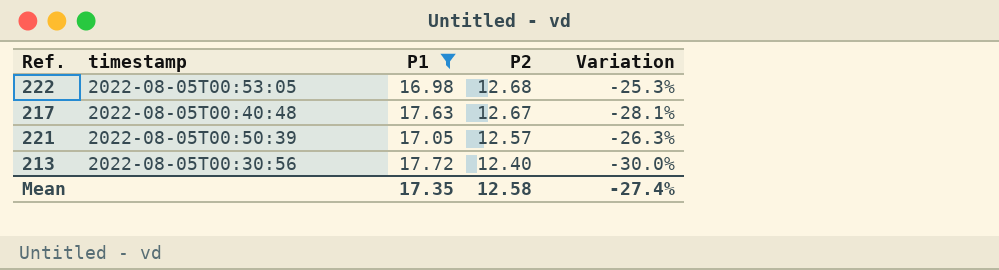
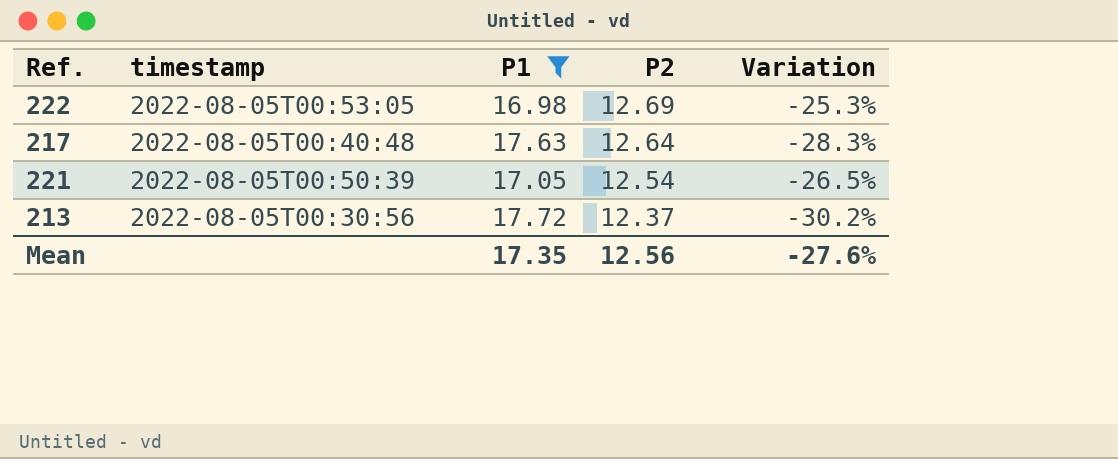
222 | P2: 12.68 -> 12.69
217 | P2: 12.67 -> 12.64
217 | Variation: -28.1% -> -28.3%
221 | P2: 12.57 -> 12.54
221 | Variation: -26.3% -> -26.5%
213 | P2: 12.40 -> 12.37
213 | Variation: -30.0% -> -30.2%
Mean | P2: 12.58 -> 12.56
Mean | Variation: -27.4% -> -27.6%

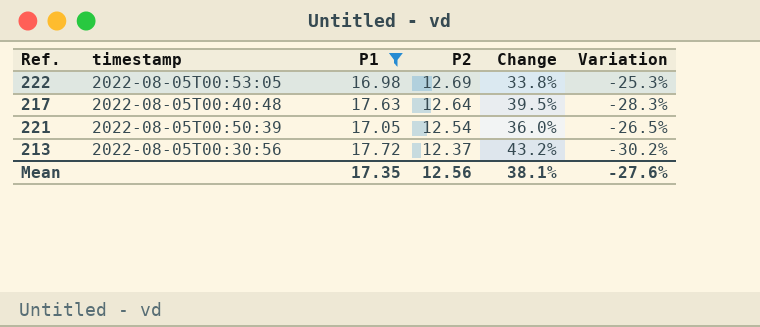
column Change | formula: none -> ([P1] - [P2]) / [P2]

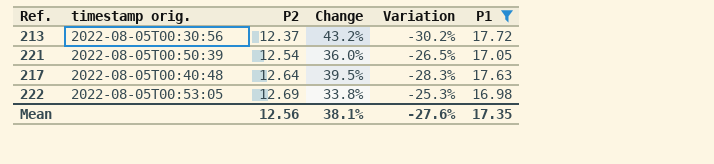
row order: P2 descending -> P2 ascending
column name: timestamp -> timestamp orig.
column P1 | position: 3 -> 6

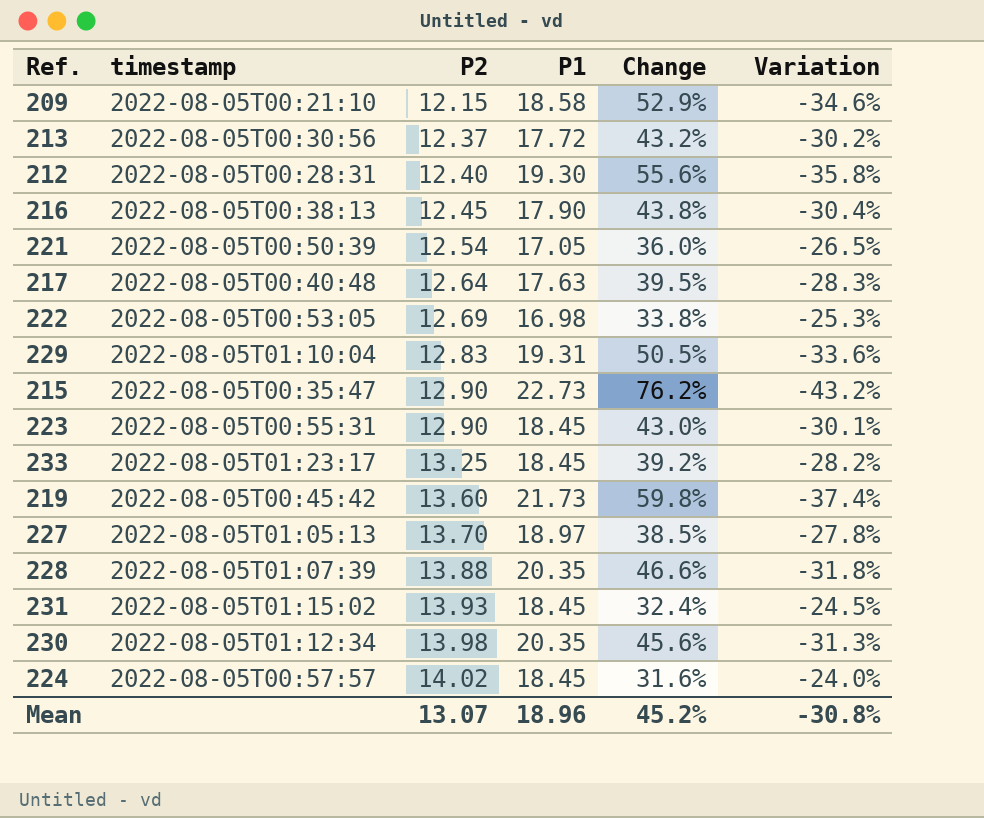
filter: P1 <= 17.72 -> none
column name: timestamp orig. -> timestamp
column P1 | position: 6 -> 4
Mean | P2: 12.56 -> 13.07
Mean | P1: 17.35 -> 18.96
Mean | Change: 38.1% -> 45.2%
Mean | Variation: -27.6% -> -30.8%

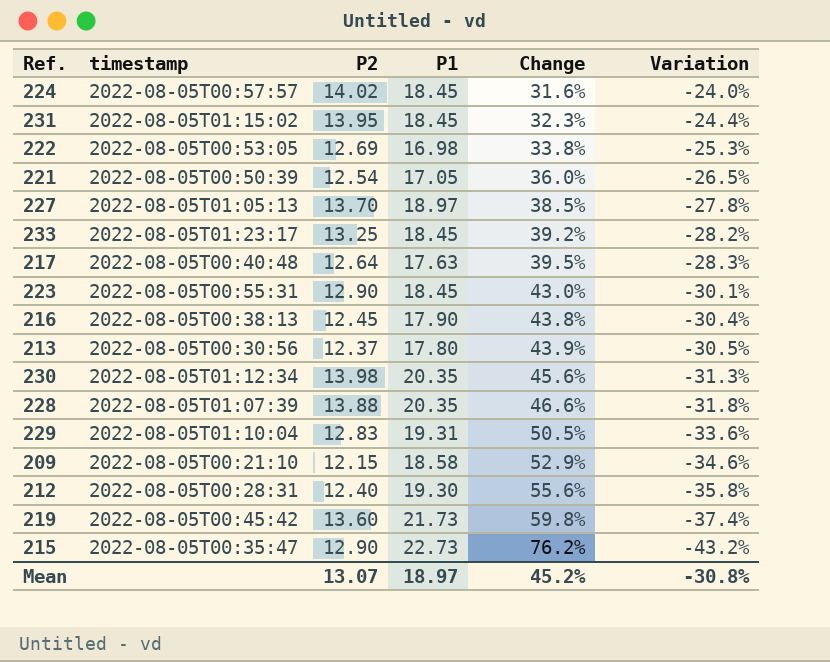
row order: P2 ascending -> Change ascending
231 | P2: 13.93 -> 13.95
231 | Change: 32.4% -> 32.3%
231 | Variation: -24.5% -> -24.4%
213 | P1: 17.72 -> 17.80
213 | Change: 43.2% -> 43.9%
213 | Variation: -30.2% -> -30.5%
Mean | P1: 18.96 -> 18.97

